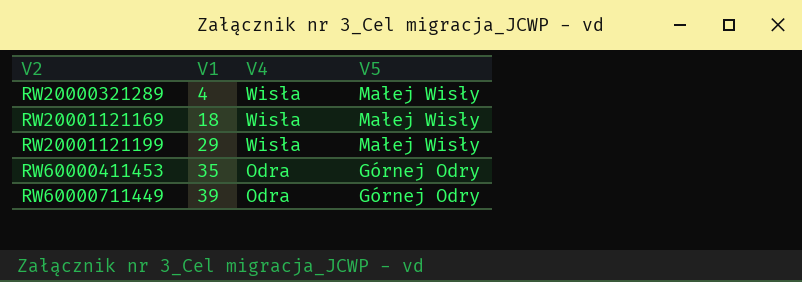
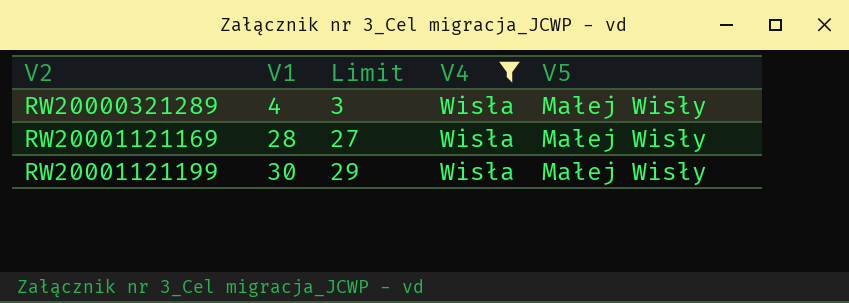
filter: none -> V4 = Wisła
column Limit | formula: none -> [V1] - 1
RW20001121169 | V1: 18 -> 28
RW20001121199 | V1: 29 -> 30

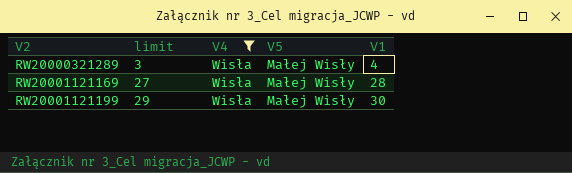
column name: Limit -> limit
column V1 | position: 2 -> 5

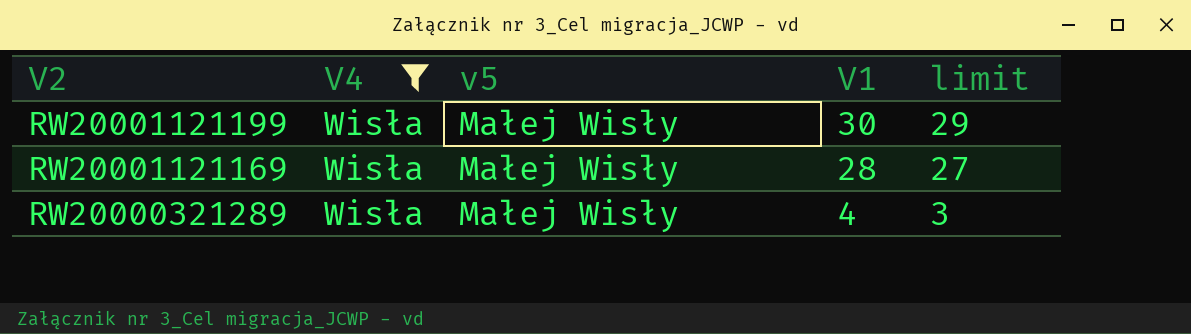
row order: V2 ascending -> V2 descending
column name: V5 -> v5
column limit | position: 2 -> 5

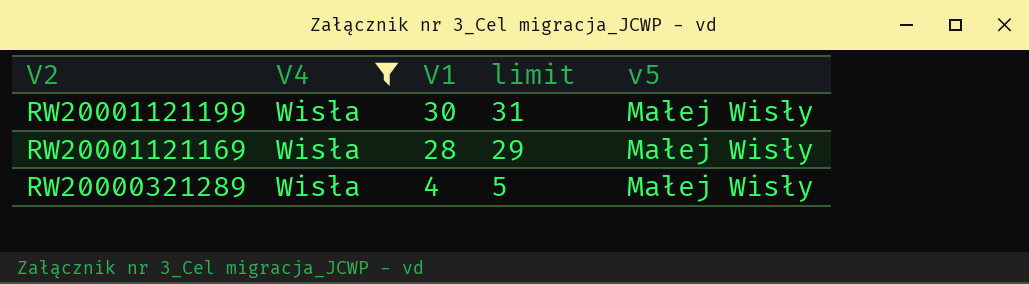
column limit | formula: [V1] - 1 -> [V1] + 1
column v5 | position: 3 -> 5

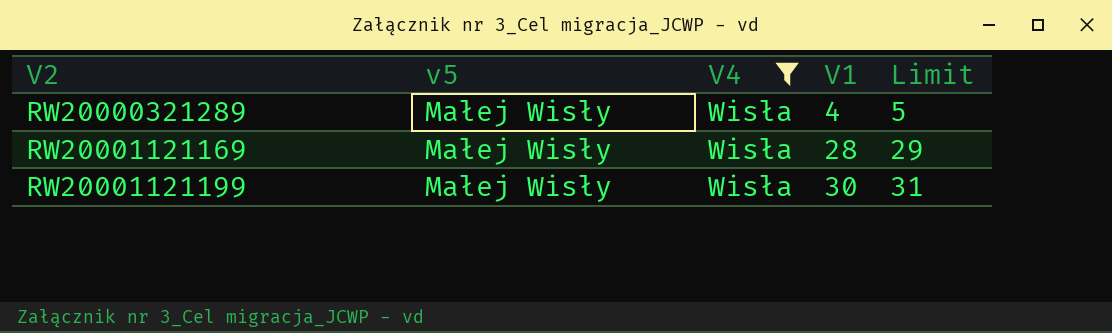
row order: V2 descending -> V2 ascending
column v5 | position: 5 -> 2
column name: limit -> Limit

